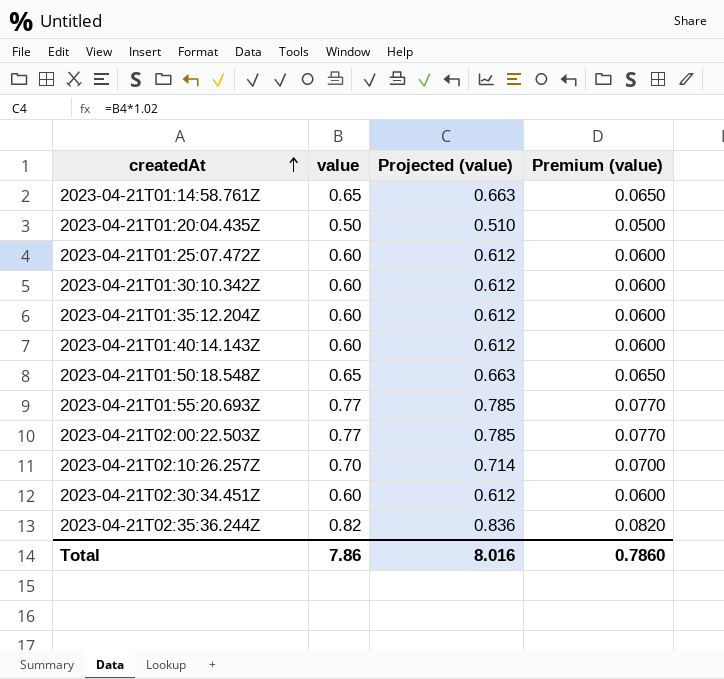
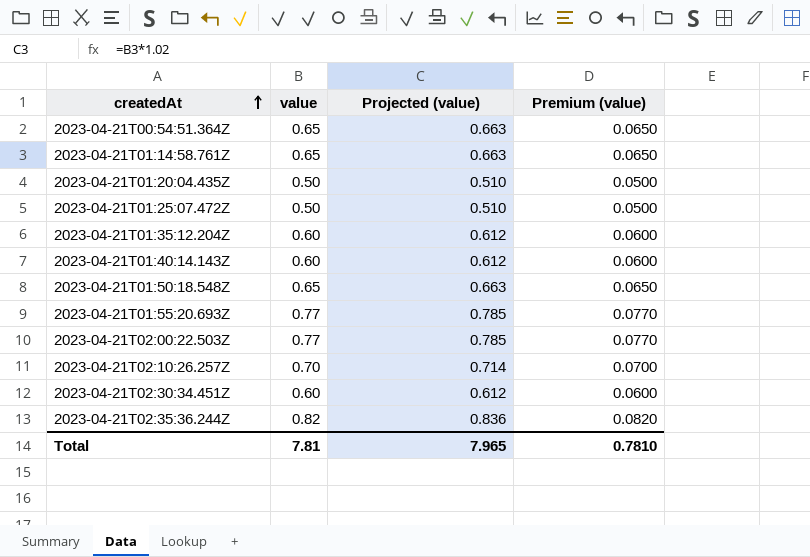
row 2023-04-21T01:30:10.342Z: 0.60 | 0.612 | 0.0600 -> none
row 2023-04-21T00:54:51.364Z: none -> 0.65 | 0.663 | 0.0650
2023-04-21T01:25:07.472Z | value: 0.60 -> 0.50
2023-04-21T01:25:07.472Z | Projected (value): 0.612 -> 0.510
2023-04-21T01:25:07.472Z | Premium (value): 0.0600 -> 0.0500
Total | value: 7.86 -> 7.81
Total | Projected (value): 8.016 -> 7.965
Total | Premium (value): 0.7860 -> 0.7810

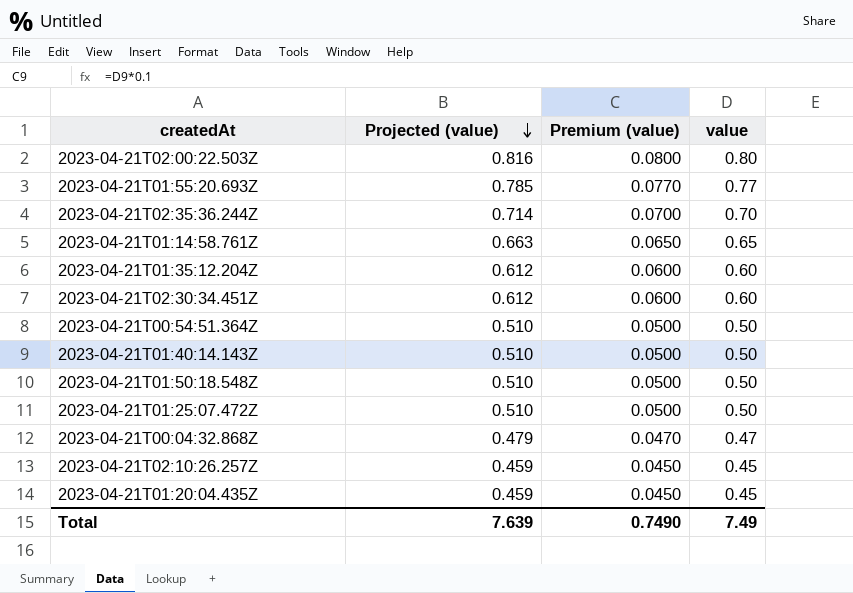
row order: createdAt ascending -> Projected (value) descending
column value | position: 2 -> 4
2023-04-21T02:00:22.503Z | Projected (value): 0.785 -> 0.816
2023-04-21T02:00:22.503Z | Premium (value): 0.0770 -> 0.0800
2023-04-21T02:00:22.503Z | value: 0.77 -> 0.80
2023-04-21T02:35:36.244Z | Projected (value): 0.836 -> 0.714
2023-04-21T02:35:36.244Z | Premium (value): 0.0820 -> 0.0700
2023-04-21T02:35:36.244Z | value: 0.82 -> 0.70
2023-04-21T00:54:51.364Z | Projected (value): 0.663 -> 0.510
2023-04-21T00:54:51.364Z | Premium (value): 0.0650 -> 0.0500
2023-04-21T00:54:51.364Z | value: 0.65 -> 0.50
2023-04-21T01:40:14.143Z | Projected (value): 0.612 -> 0.510
2023-04-21T01:40:14.143Z | Premium (value): 0.0600 -> 0.0500
2023-04-21T01:40:14.143Z | value: 0.60 -> 0.50
2023-04-21T01:50:18.548Z | Projected (value): 0.663 -> 0.510
2023-04-21T01:50:18.548Z | Premium (value): 0.0650 -> 0.0500
2023-04-21T01:50:18.548Z | value: 0.65 -> 0.50
row 2023-04-21T00:04:32.868Z: none -> 0.479 | 0.0470 | 0.47
2023-04-21T02:10:26.257Z | Projected (value): 0.714 -> 0.459
2023-04-21T02:10:26.257Z | Premium (value): 0.0700 -> 0.0450
2023-04-21T02:10:26.257Z | value: 0.70 -> 0.45
2023-04-21T01:20:04.435Z | Projected (value): 0.510 -> 0.459
2023-04-21T01:20:04.435Z | Premium (value): 0.0500 -> 0.0450
2023-04-21T01:20:04.435Z | value: 0.50 -> 0.45
Total | Projected (value): 7.965 -> 7.639
Total | Premium (value): 0.7810 -> 0.7490
Total | value: 7.81 -> 7.49

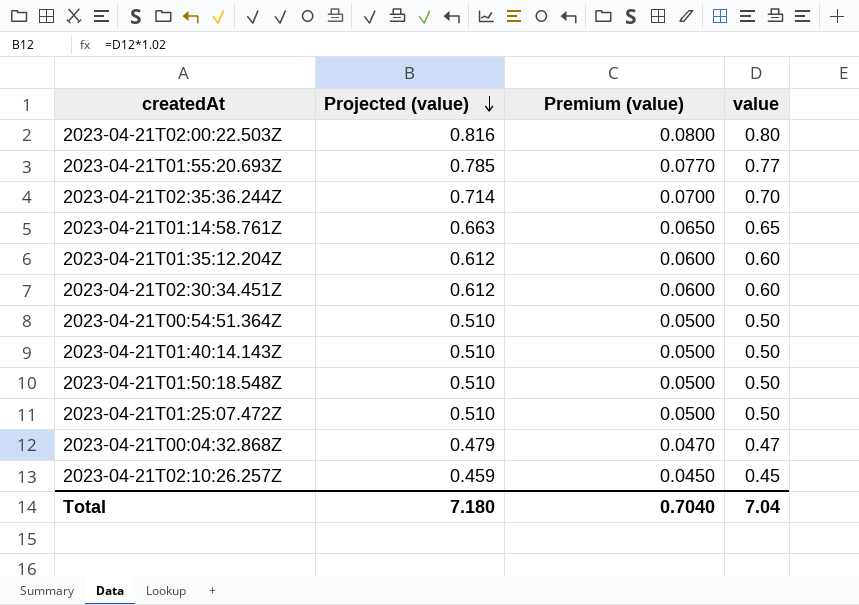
row 2023-04-21T01:20:04.435Z: 0.459 | 0.0450 | 0.45 -> none
Total | Projected (value): 7.639 -> 7.180
Total | Premium (value): 0.7490 -> 0.7040
Total | value: 7.49 -> 7.04

